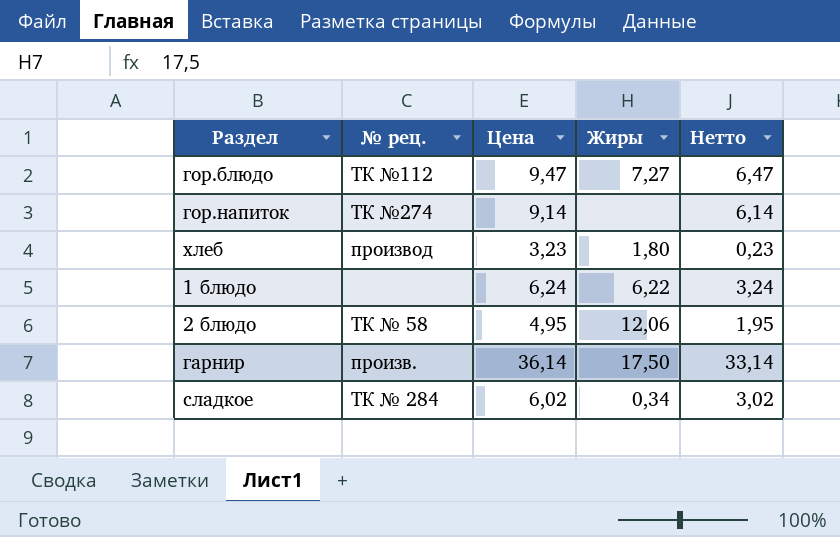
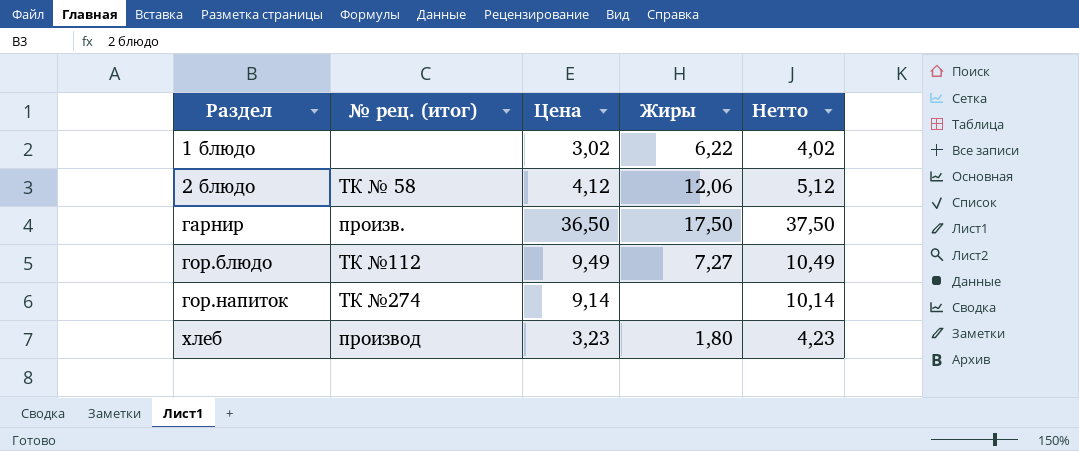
row order: none -> Раздел ascending
column name: № рец. -> № рец. (итог)
column Нетто | formula: [Цена] - 3 -> [Цена] + 1
row сладкое: ТК № 284 | 6,02 | 0,34 | 3,02 -> none
1 блюдо | Цена: 6,24 -> 3,02
2 блюдо | Цена: 4,95 -> 4,12
гарнир | Цена: 36,14 -> 36,50
гор.блюдо | Цена: 9,47 -> 9,49

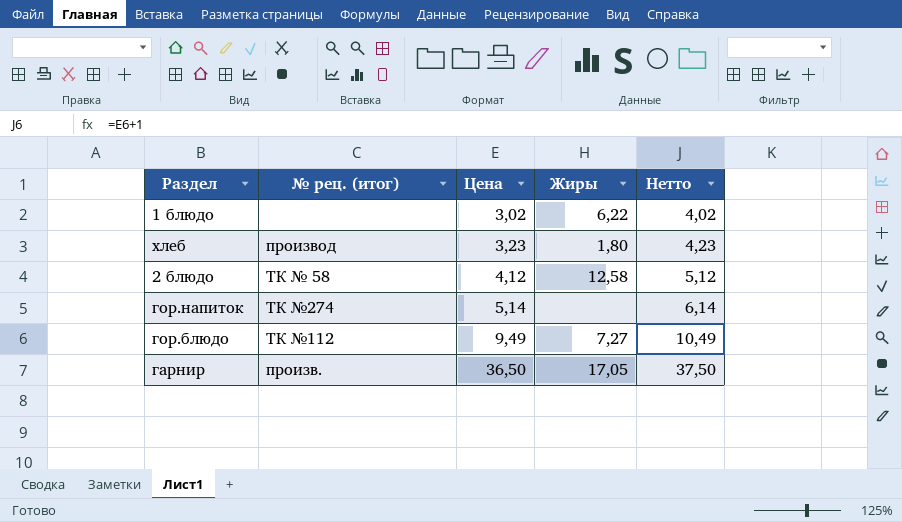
row order: Раздел ascending -> Цена ascending
2 блюдо | Жиры: 12,06 -> 12,58
гор.напиток | Цена: 9,14 -> 5,14
гор.напиток | Нетто: 10,14 -> 6,14
гарнир | Жиры: 17,50 -> 17,05

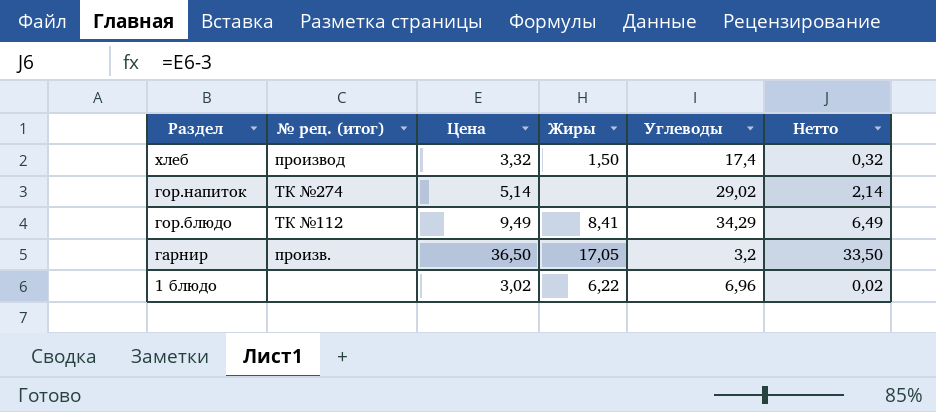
row order: Цена ascending -> Раздел descending
column Углеводы | position: none -> 5
column Нетто | formula: [Цена] + 1 -> [Цена] - 3
row 2 блюдо: ТК № 58 | 4,12 | 12,58 | 5,12 -> none
хлеб | Цена: 3,23 -> 3,32
хлеб | Жиры: 1,80 -> 1,50
гор.блюдо | Жиры: 7,27 -> 8,41

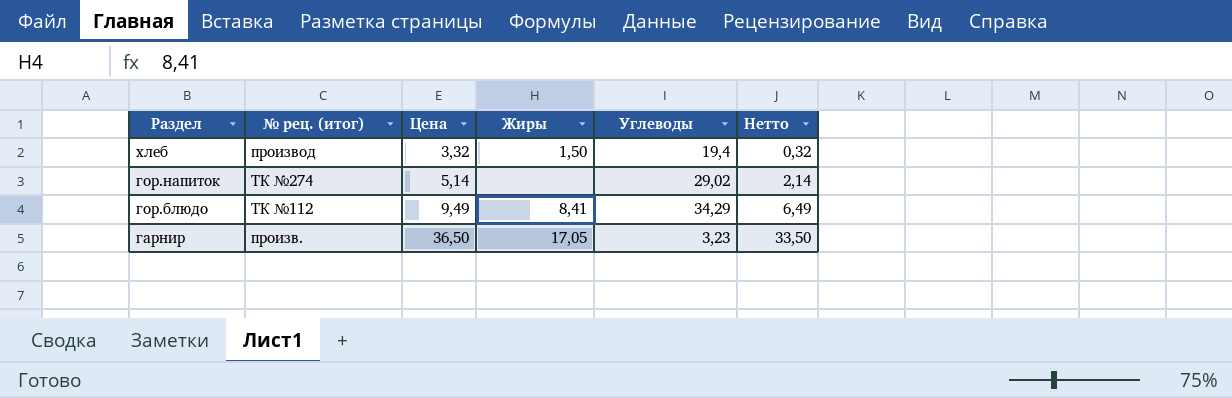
row 1 блюдо: none | 3,02 | 6,22 | 6,96 | 0,02 -> none
хлеб | Углеводы: 17,4 -> 19,4
гарнир | Углеводы: 3,2 -> 3,23

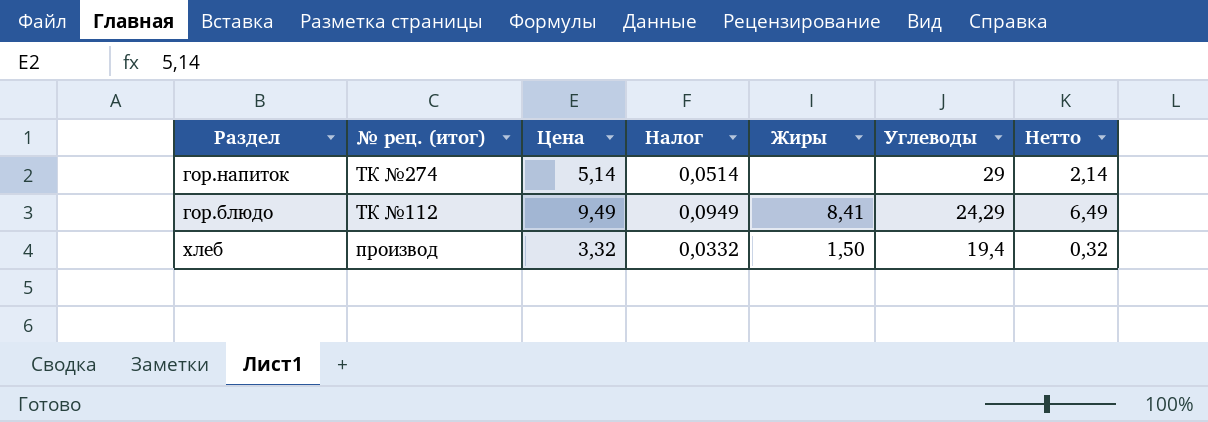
row order: Раздел descending -> № рец. (итог) descending
column Налог | formula: none -> [Цена] * 0,01
row гарнир: произв. | 36,50 | 17,05 | 3,23 | 33,50 -> none
гор.напиток | Углеводы: 29,02 -> 29
гор.блюдо | Углеводы: 34,29 -> 24,29

